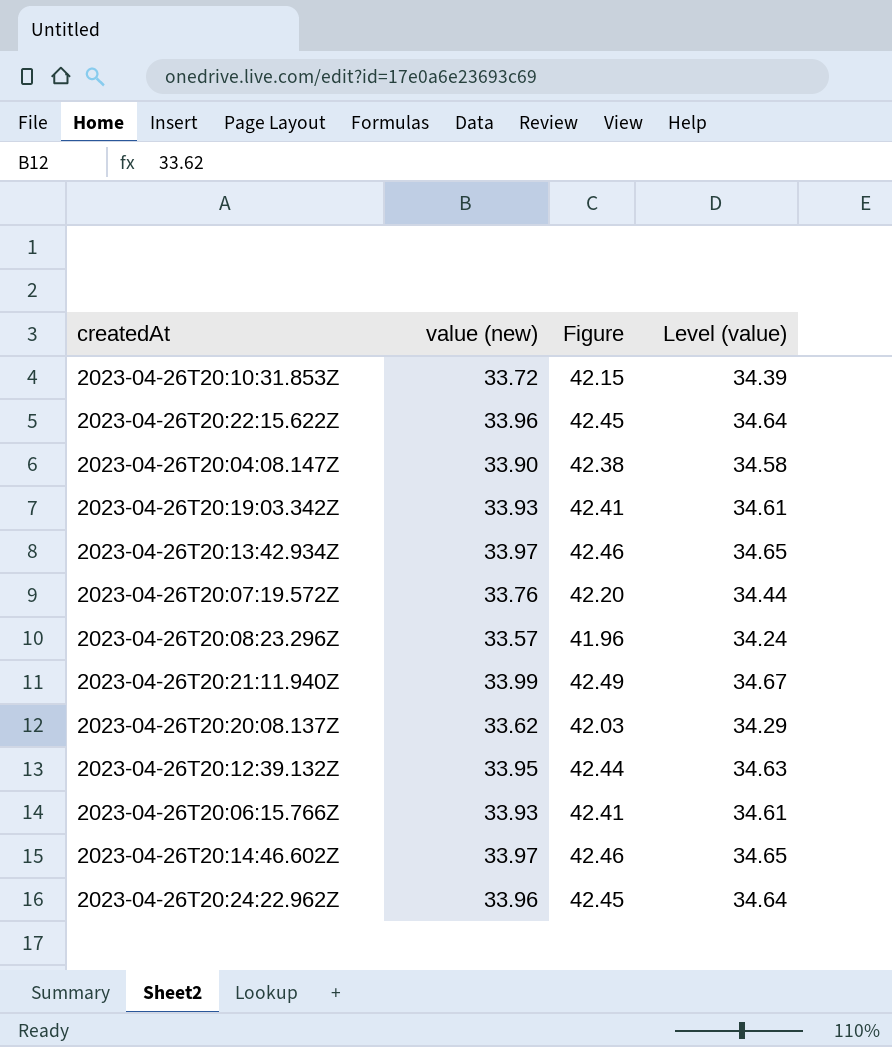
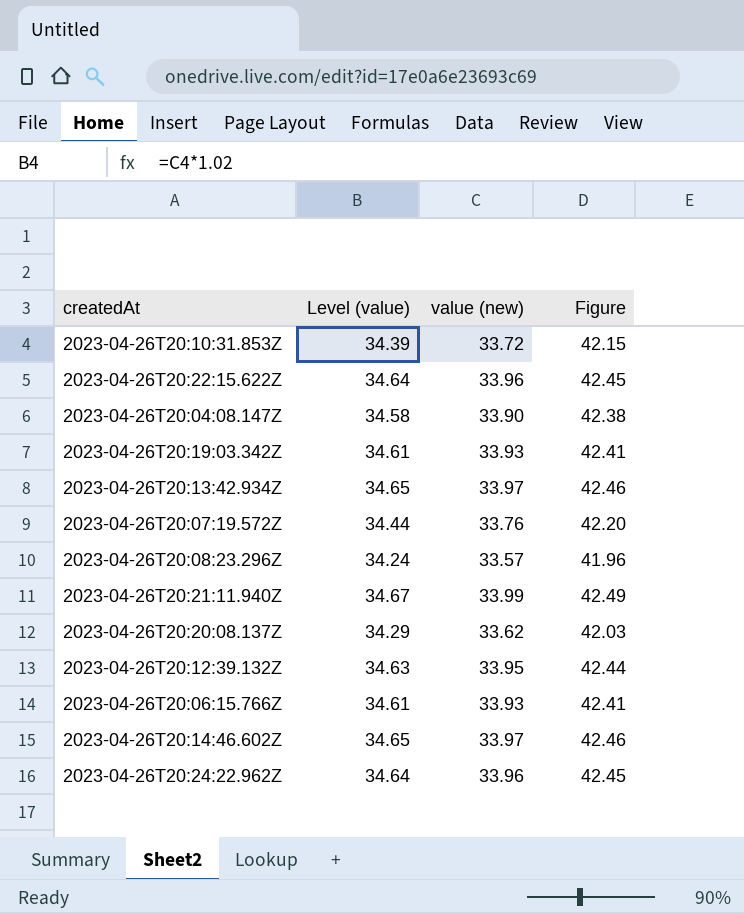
column Level (value) | position: 4 -> 2

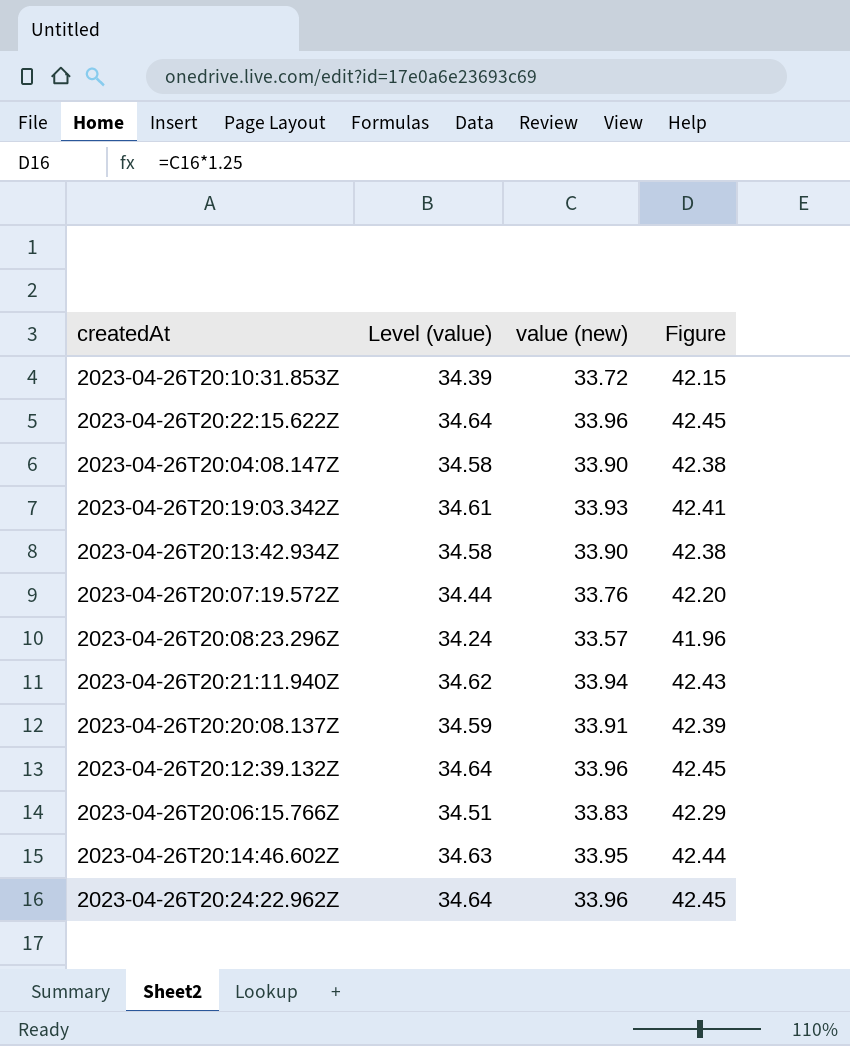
2023-04-26T20:13:42.934Z | Level (value): 34.65 -> 34.58
2023-04-26T20:13:42.934Z | value (new): 33.97 -> 33.90
2023-04-26T20:13:42.934Z | Figure: 42.46 -> 42.38
2023-04-26T20:21:11.940Z | Level (value): 34.67 -> 34.62
2023-04-26T20:21:11.940Z | value (new): 33.99 -> 33.94
2023-04-26T20:21:11.940Z | Figure: 42.49 -> 42.43
2023-04-26T20:20:08.137Z | Level (value): 34.29 -> 34.59
2023-04-26T20:20:08.137Z | value (new): 33.62 -> 33.91
2023-04-26T20:20:08.137Z | Figure: 42.03 -> 42.39
2023-04-26T20:12:39.132Z | Level (value): 34.63 -> 34.64
2023-04-26T20:12:39.132Z | value (new): 33.95 -> 33.96
2023-04-26T20:12:39.132Z | Figure: 42.44 -> 42.45
2023-04-26T20:06:15.766Z | Level (value): 34.61 -> 34.51
2023-04-26T20:06:15.766Z | value (new): 33.93 -> 33.83
2023-04-26T20:06:15.766Z | Figure: 42.41 -> 42.29
2023-04-26T20:14:46.602Z | Level (value): 34.65 -> 34.63
2023-04-26T20:14:46.602Z | value (new): 33.97 -> 33.95
2023-04-26T20:14:46.602Z | Figure: 42.46 -> 42.44

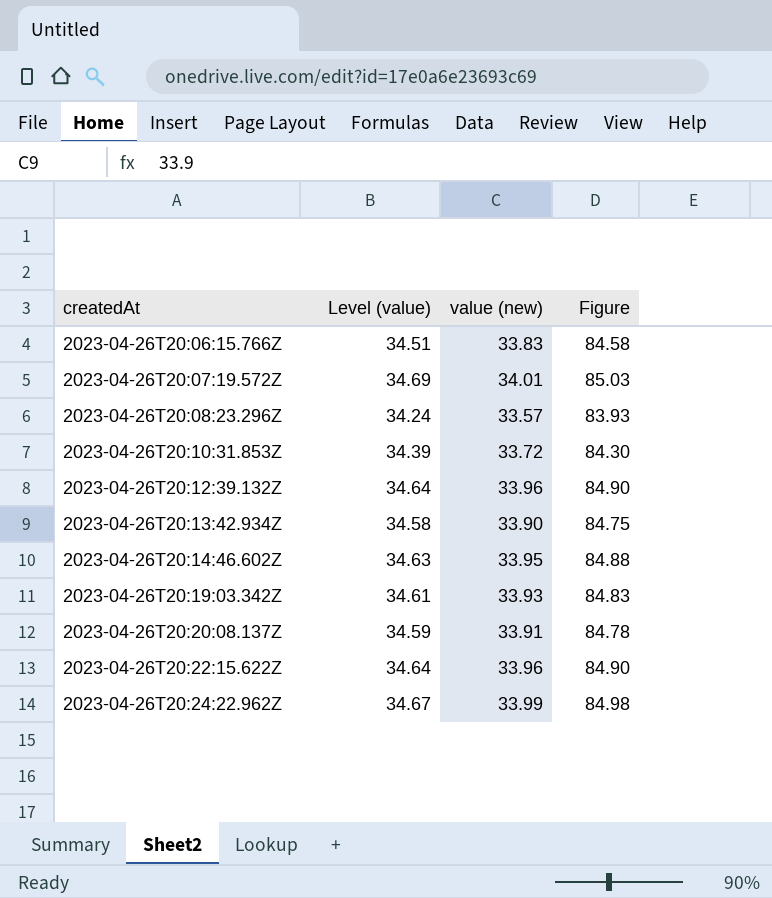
row order: none -> createdAt ascending
column Figure | formula: [value (new)] * 1.25 -> [value (new)] * 2.5
row 2023-04-26T20:04:08.147Z: 34.58 | 33.90 | 42.38 -> none
row 2023-04-26T20:21:11.940Z: 34.62 | 33.94 | 42.43 -> none
2023-04-26T20:07:19.572Z | Level (value): 34.44 -> 34.69
2023-04-26T20:07:19.572Z | value (new): 33.76 -> 34.01
2023-04-26T20:24:22.962Z | Level (value): 34.64 -> 34.67
2023-04-26T20:24:22.962Z | value (new): 33.96 -> 33.99

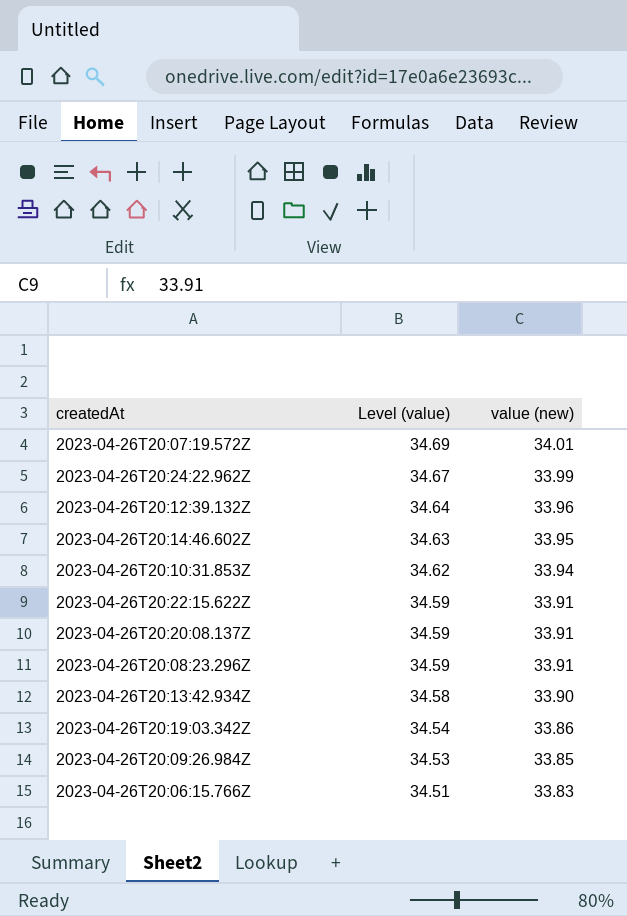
row order: createdAt ascending -> Level (value) descending
column Figure | formula: [value (new)] * 2.5 -> none
2023-04-26T20:10:31.853Z | Level (value): 34.39 -> 34.62
2023-04-26T20:10:31.853Z | value (new): 33.72 -> 33.94
2023-04-26T20:22:15.622Z | Level (value): 34.64 -> 34.59
2023-04-26T20:22:15.622Z | value (new): 33.96 -> 33.91
2023-04-26T20:08:23.296Z | Level (value): 34.24 -> 34.59
2023-04-26T20:08:23.296Z | value (new): 33.57 -> 33.91
2023-04-26T20:19:03.342Z | Level (value): 34.61 -> 34.54
2023-04-26T20:19:03.342Z | value (new): 33.93 -> 33.86
row 2023-04-26T20:09:26.984Z: none -> 34.53 | 33.85

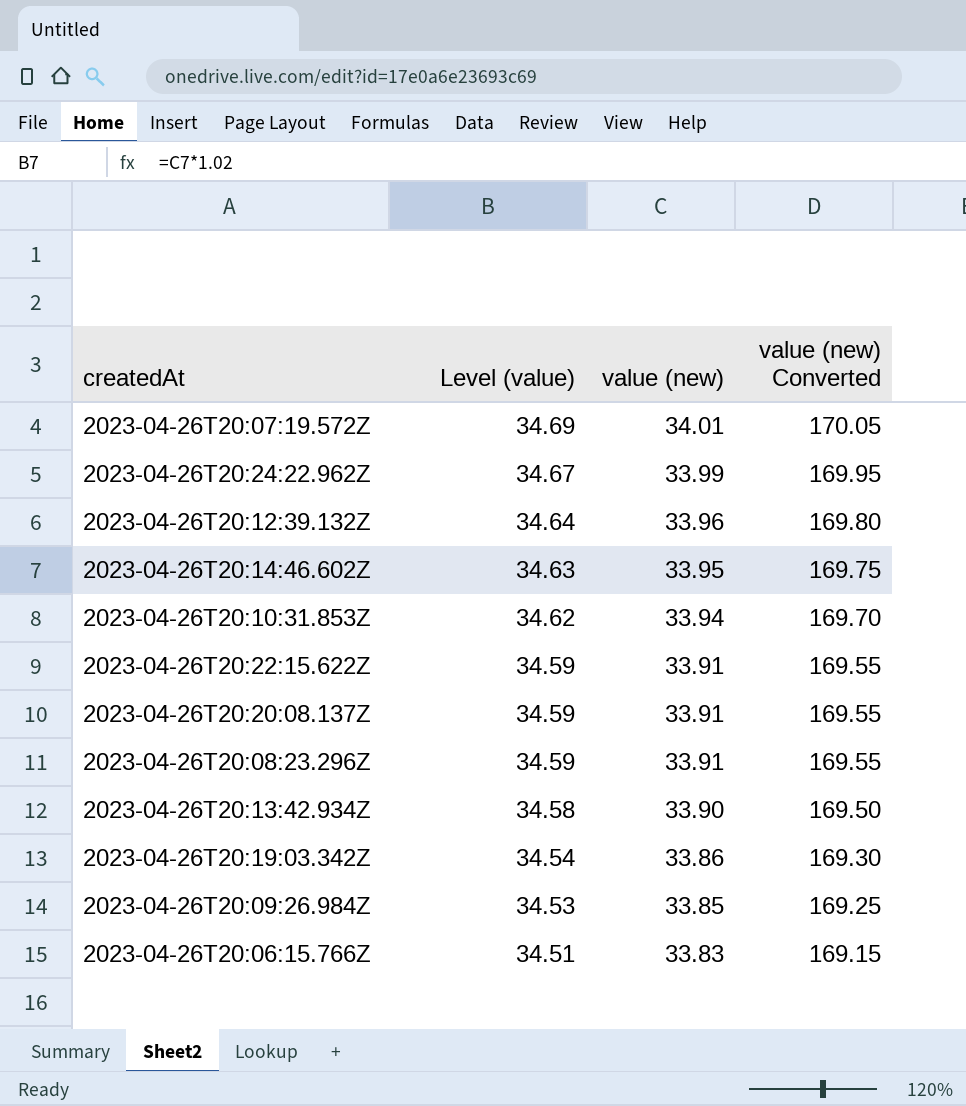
column value (new) Converted | formula: none -> [value (new)] * 5

